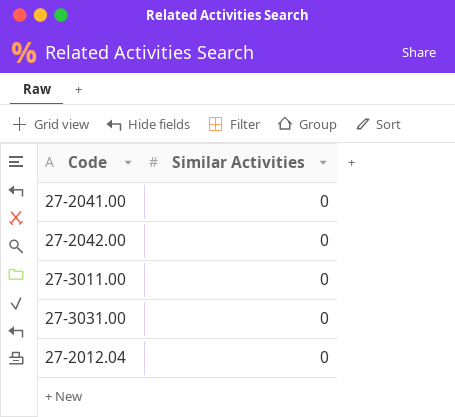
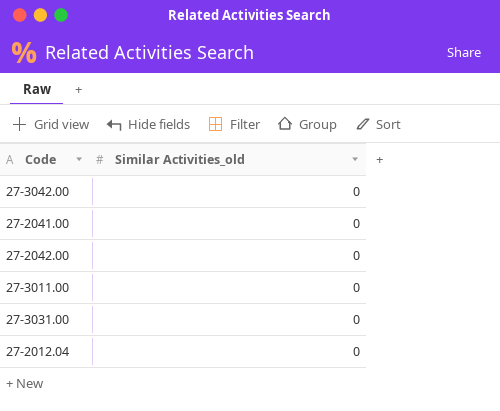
column name: Similar Activities -> Similar Activities_old
row 27-3042.00: none -> 0

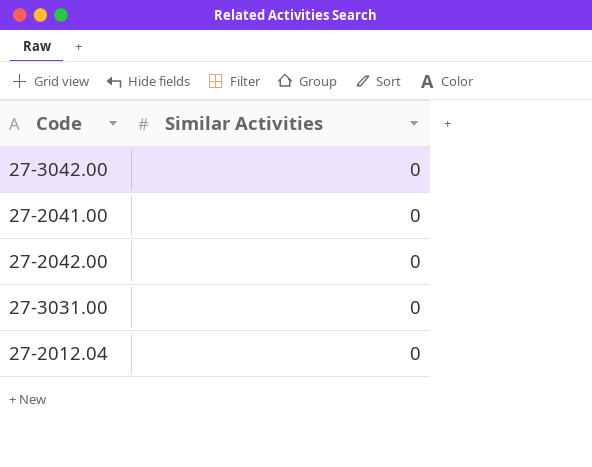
column name: Similar Activities_old -> Similar Activities
row 27-3011.00: 0 -> none

